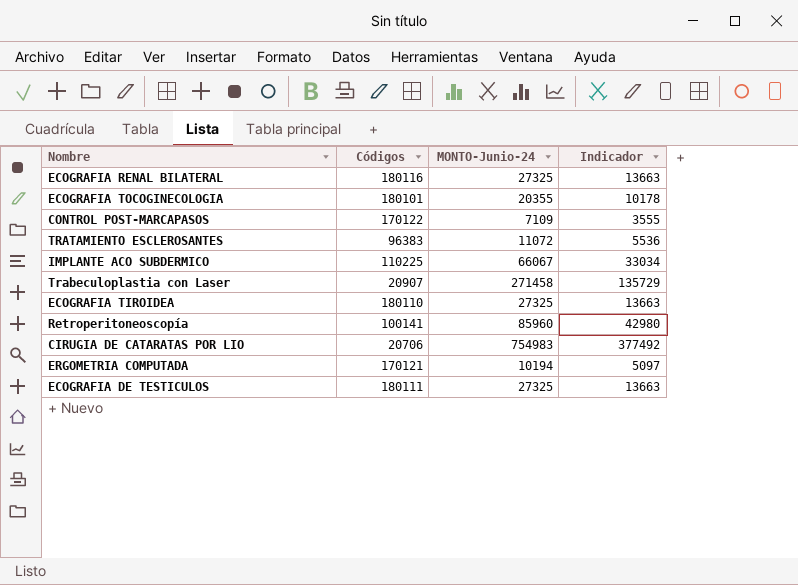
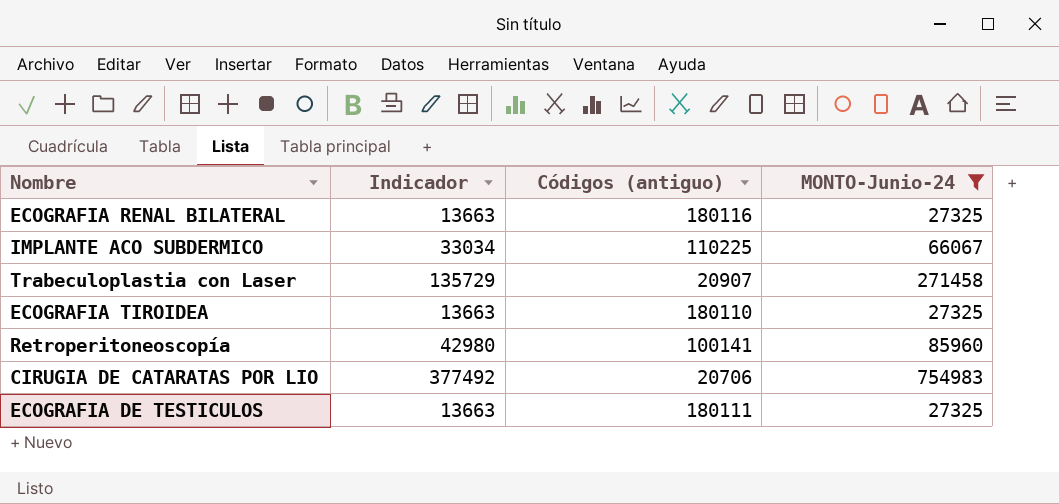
filter: none -> MONTO-Junio-24 >= 27325
column Indicador | position: 4 -> 2
column name: Códigos -> Códigos (antiguo)

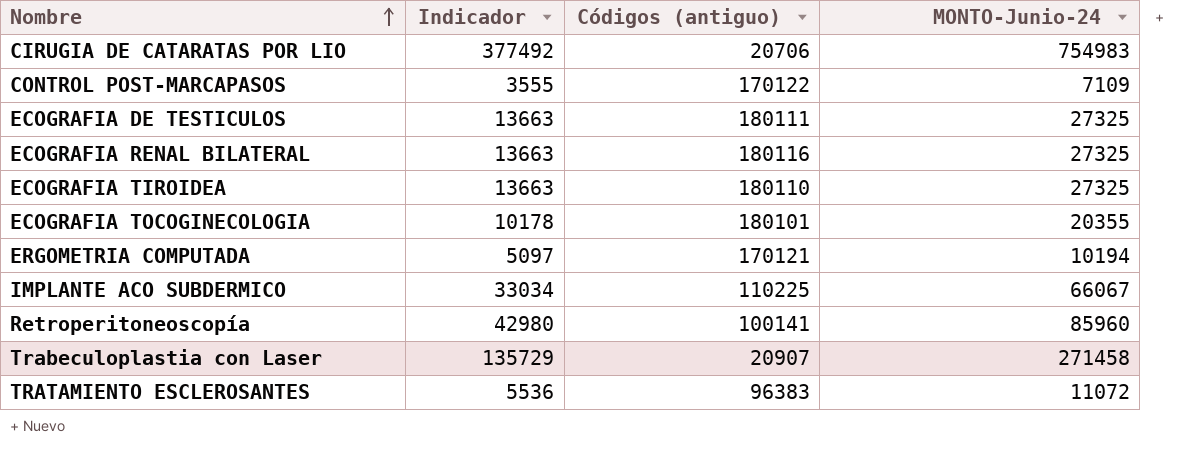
filter: MONTO-Junio-24 >= 27325 -> none
row order: none -> Nombre ascending

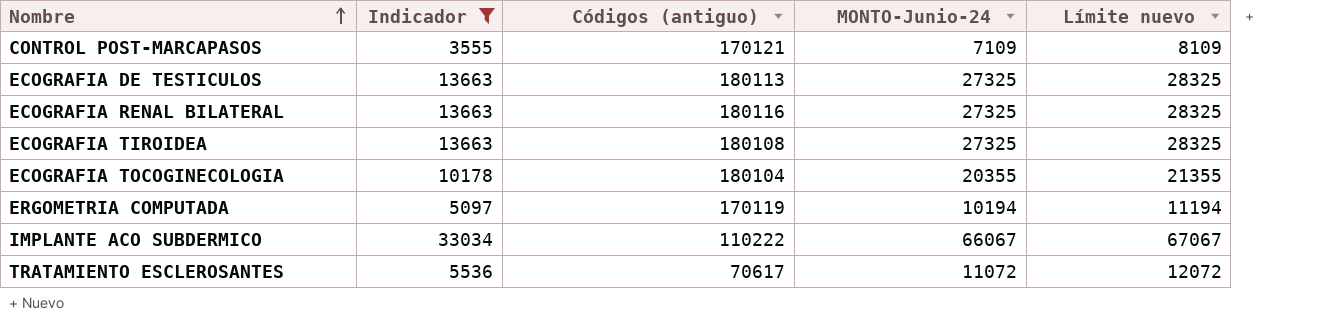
filter: none -> Indicador <= 33034
column Límite nuevo | formula: none -> [MONTO-Junio-24] + 1000
CONTROL POST-MARCAPASOS | Códigos (antiguo): 170122 -> 170121
ECOGRAFIA DE TESTICULOS | Códigos (antiguo): 180111 -> 180113
ECOGRAFIA TIROIDEA | Códigos (antiguo): 180110 -> 180108
ECOGRAFIA TOCOGINECOLOGIA | Códigos (antiguo): 180101 -> 180104
ERGOMETRIA COMPUTADA | Códigos (antiguo): 170121 -> 170119
IMPLANTE ACO SUBDERMICO | Códigos (antiguo): 110225 -> 110222
TRATAMIENTO ESCLEROSANTES | Códigos (antiguo): 96383 -> 70617

